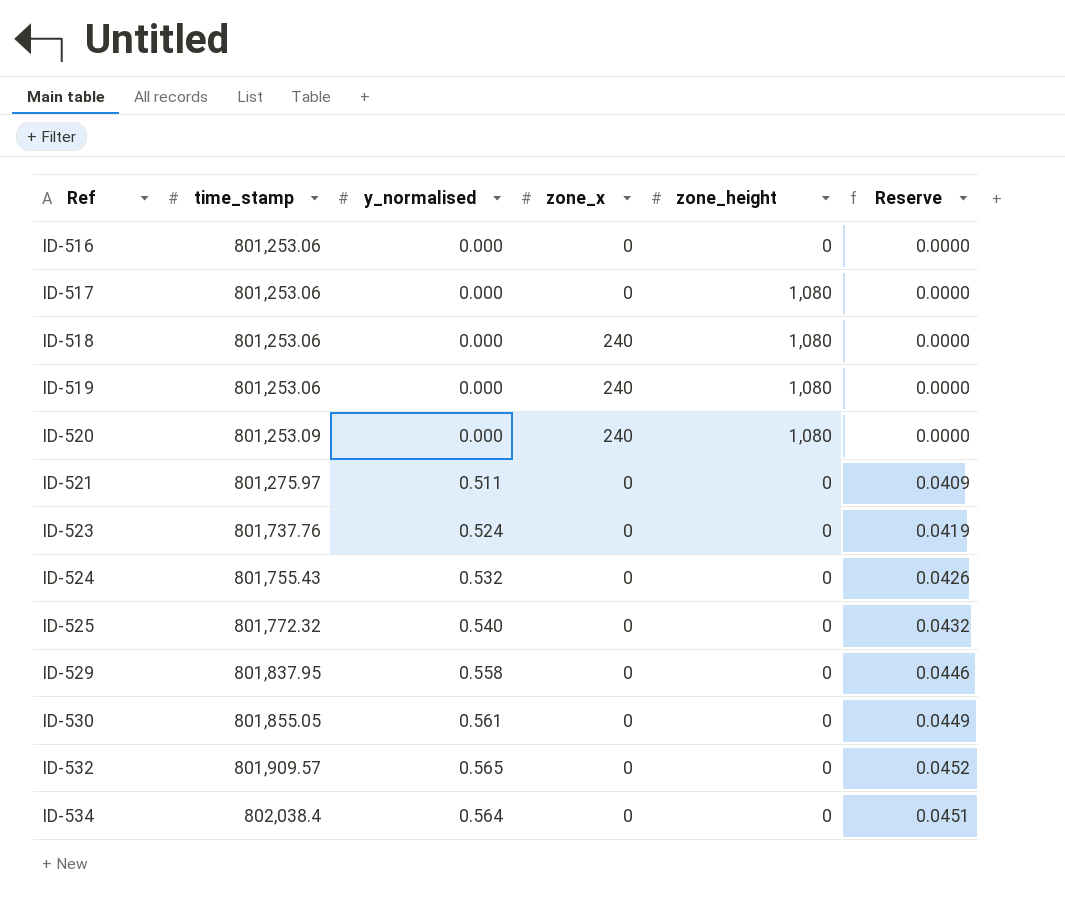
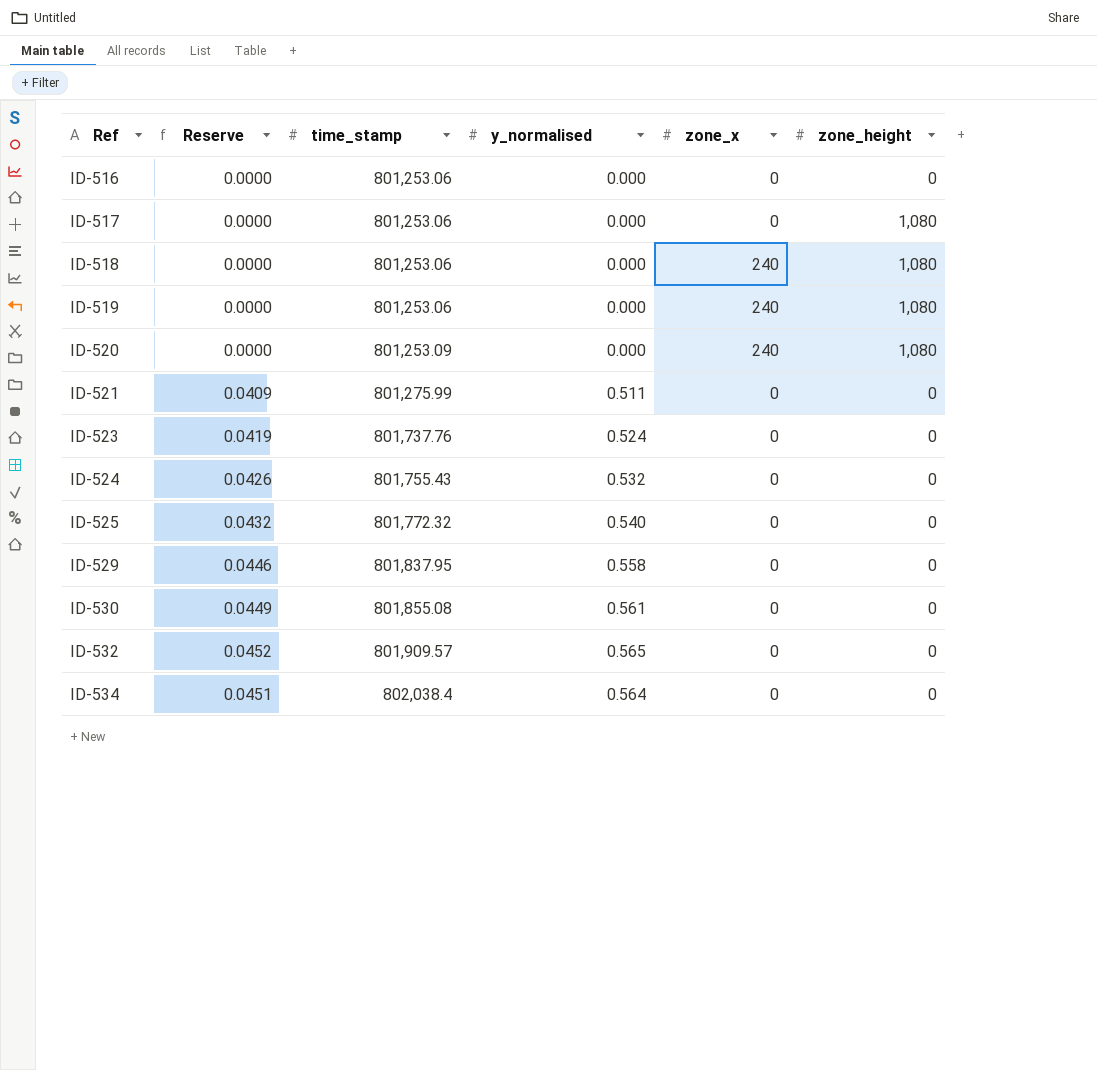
column Reserve | position: 6 -> 2
ID-521 | time_stamp: 801,275.97 -> 801,275.99
ID-530 | time_stamp: 801,855.05 -> 801,855.08

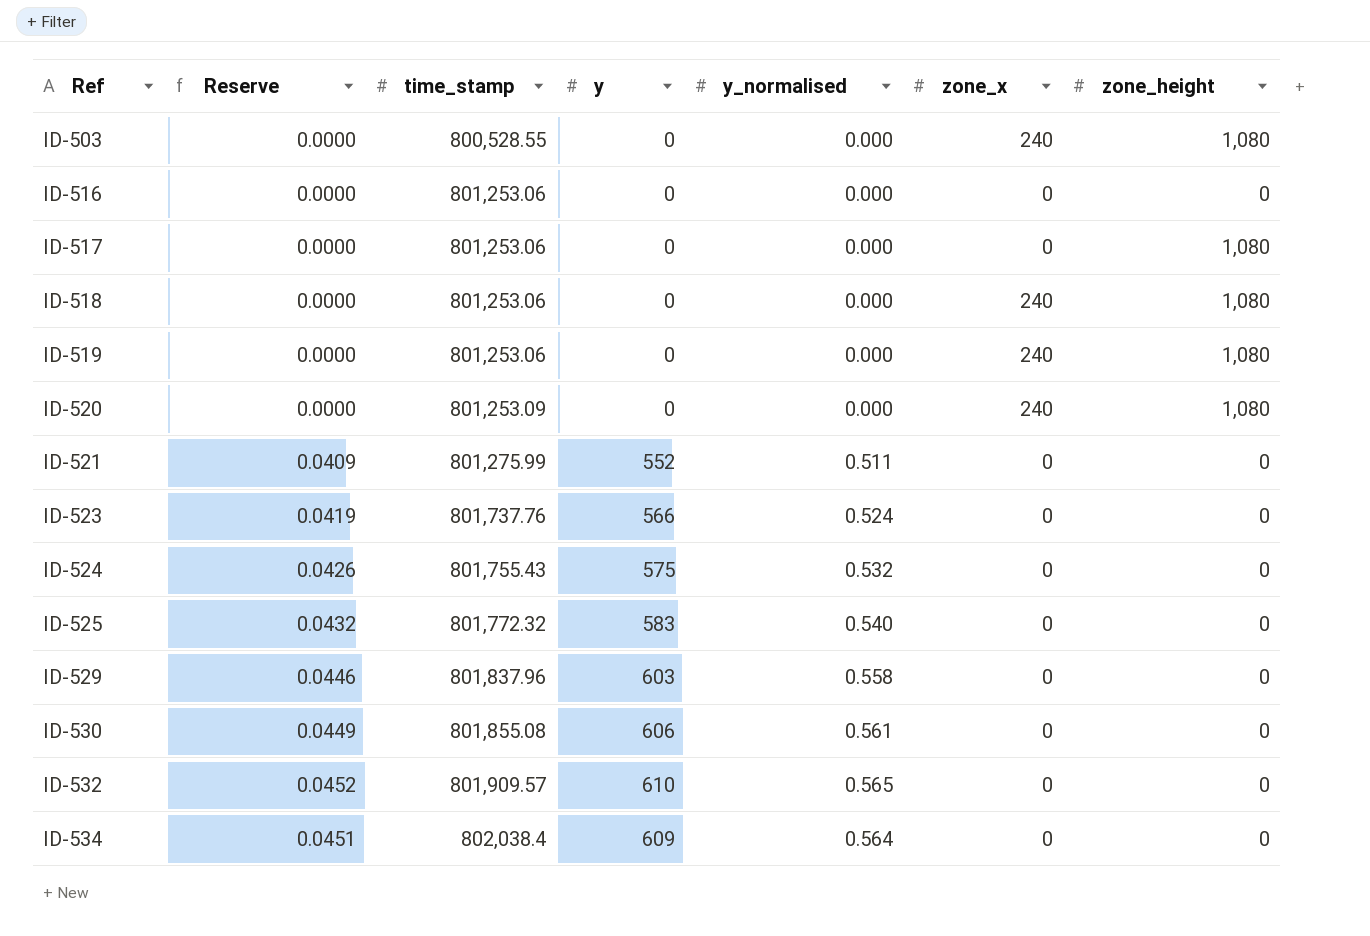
column y | position: none -> 4
row ID-503: none -> 0.0000 | 800,528.55 | 0 | 0.000 | 240 | 1,080
ID-529 | time_stamp: 801,837.95 -> 801,837.96

